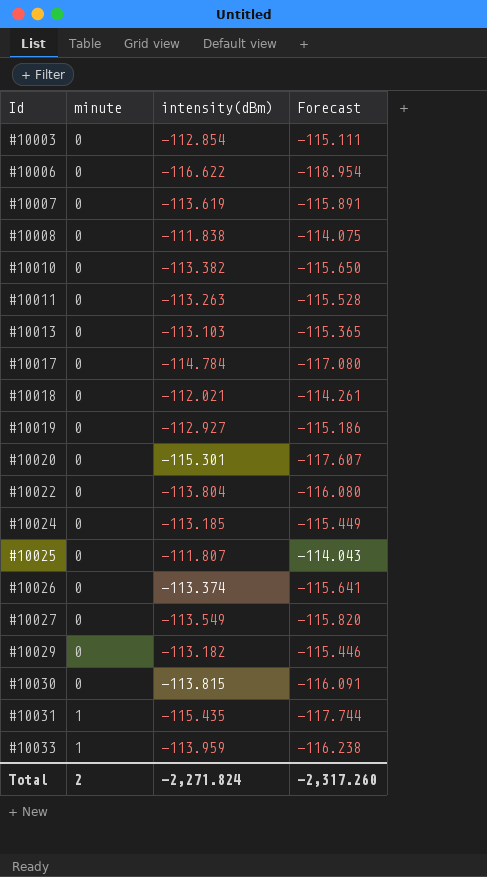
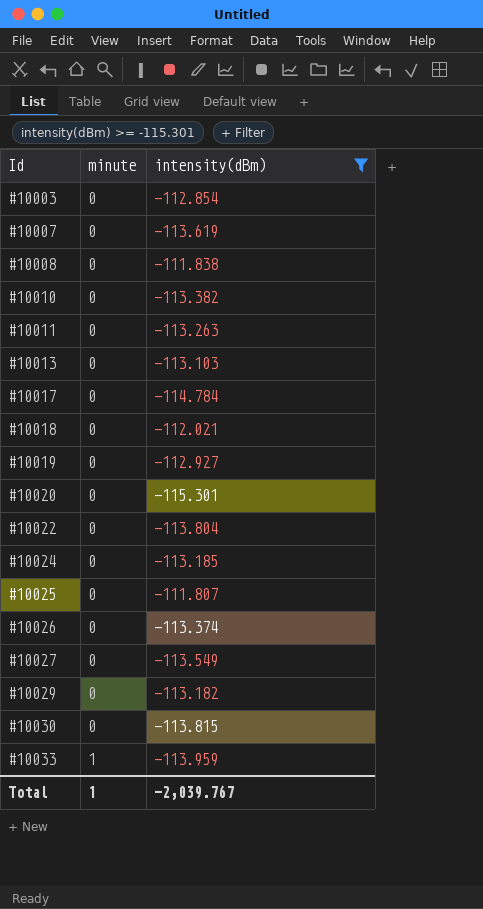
filter: none -> intensity(dBm) >= -115.301
column Forecast | formula: [intensity(dBm)] * 1.02 -> none
Total | minute: 2 -> 1
Total | intensity(dBm): -2,271.824 -> -2,039.767

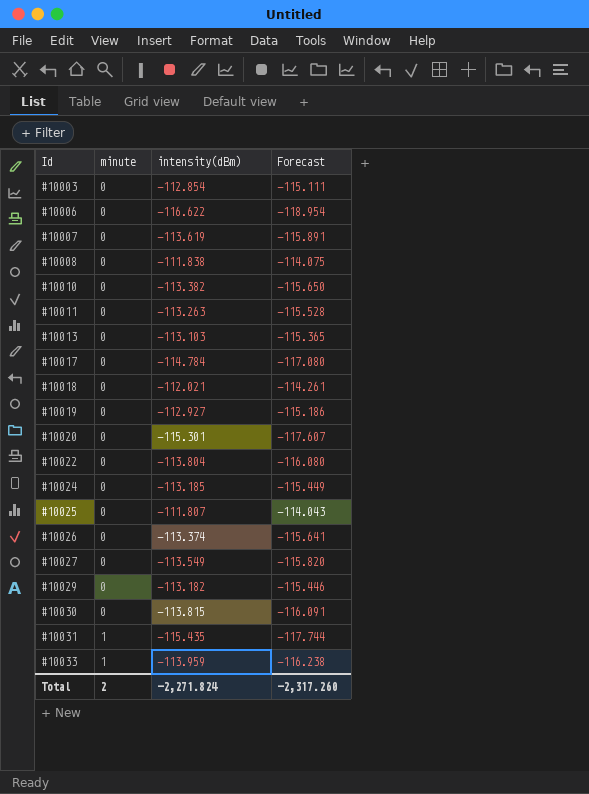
filter: intensity(dBm) >= -115.301 -> none
column Forecast | formula: none -> [intensity(dBm)] * 1.02
Total | minute: 1 -> 2
Total | intensity(dBm): -2,039.767 -> -2,271.824

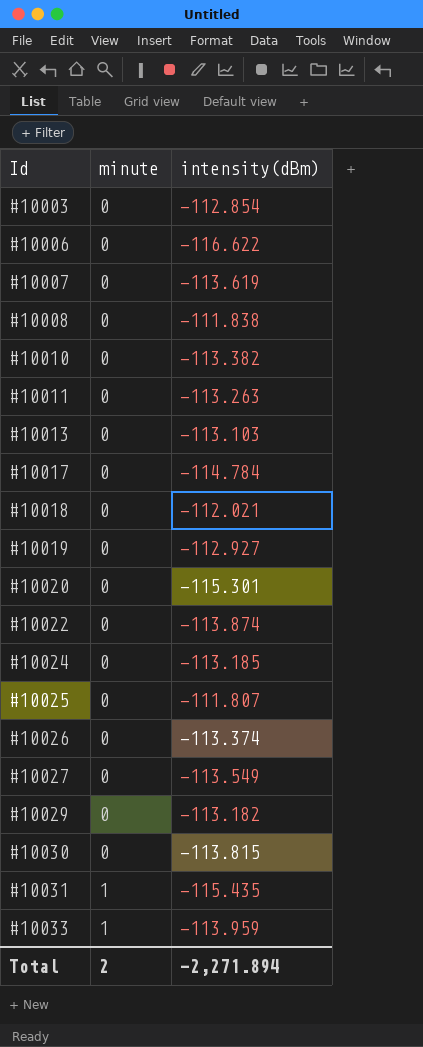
column Forecast | formula: [intensity(dBm)] * 1.02 -> none
#10022 | intensity(dBm): -113.804 -> -113.874
Total | intensity(dBm): -2,271.824 -> -2,271.894

